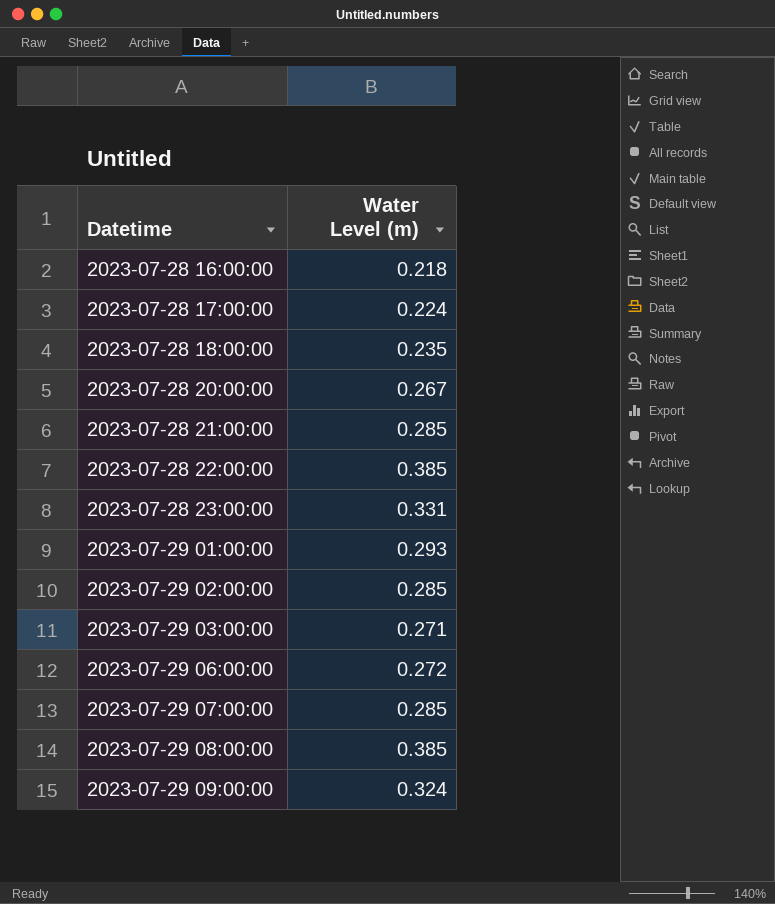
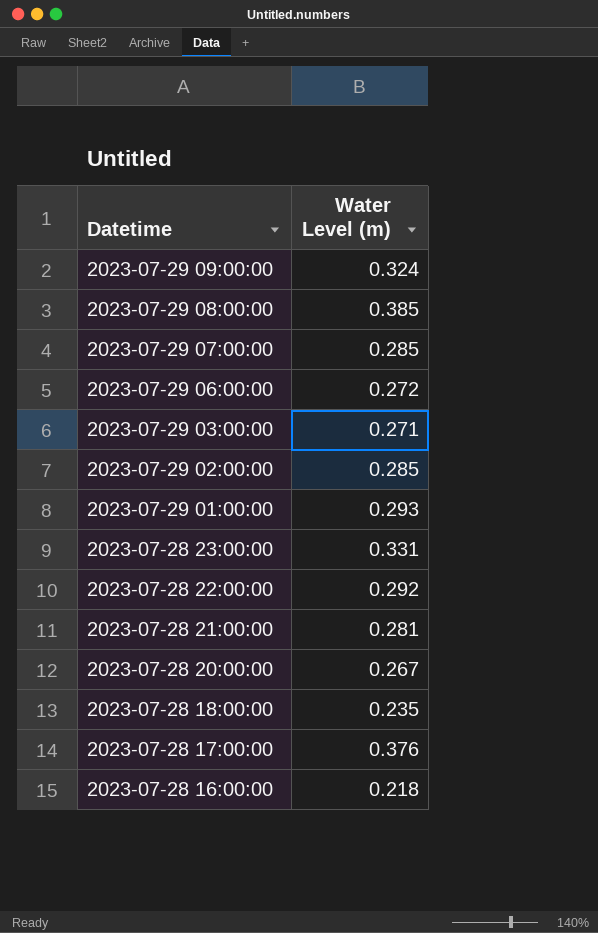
row order: Datetime ascending -> Datetime descending
2023-07-28 22:00:00 | Water Level (m): 0.385 -> 0.292
2023-07-28 21:00:00 | Water Level (m): 0.285 -> 0.281
2023-07-28 17:00:00 | Water Level (m): 0.224 -> 0.376

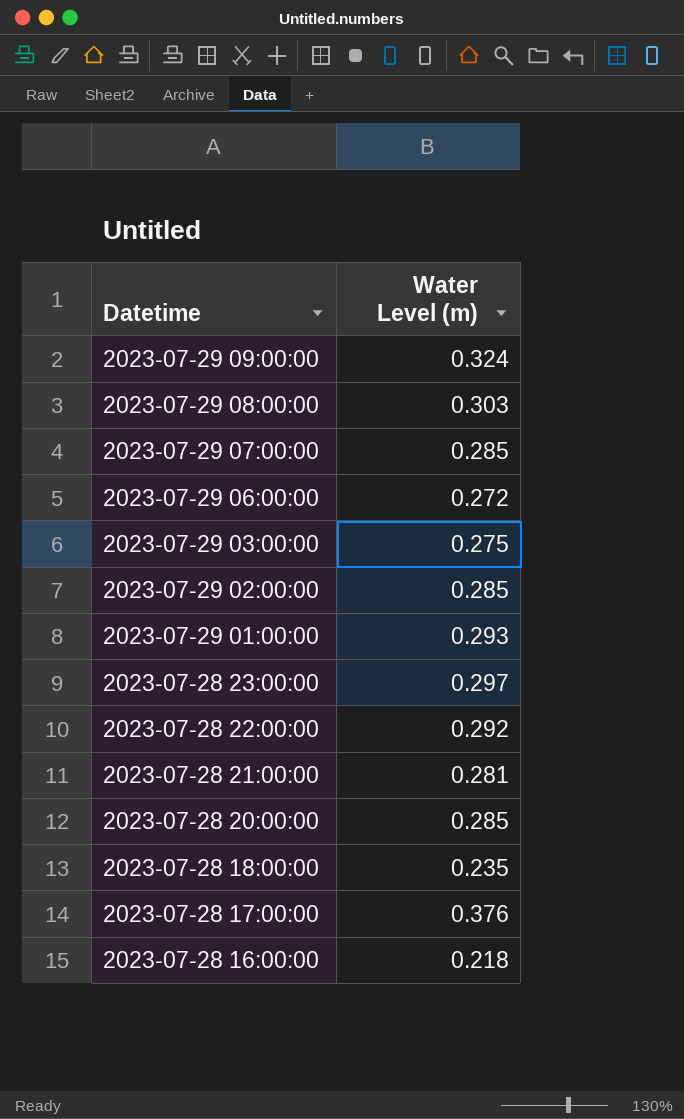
2023-07-29 08:00:00 | Water Level (m): 0.385 -> 0.303
2023-07-29 03:00:00 | Water Level (m): 0.271 -> 0.275
2023-07-28 23:00:00 | Water Level (m): 0.331 -> 0.297
2023-07-28 20:00:00 | Water Level (m): 0.267 -> 0.285

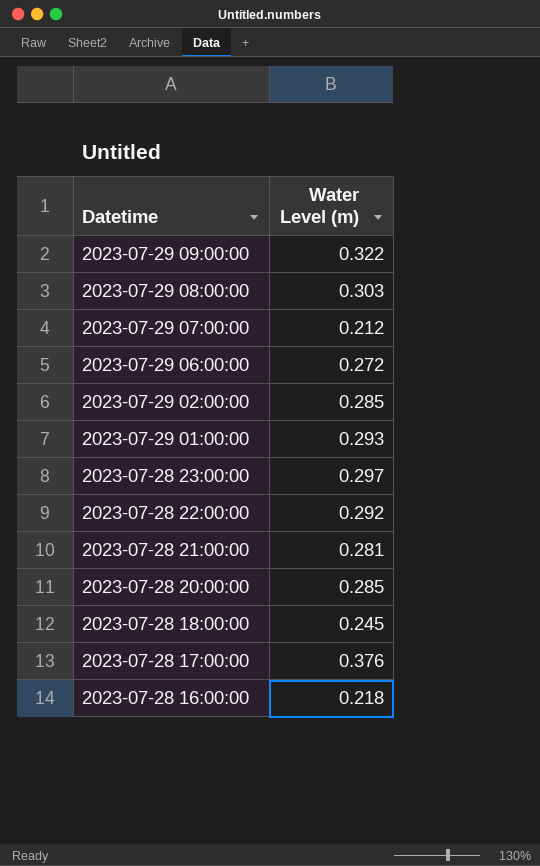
row 2023-07-29 03:00:00: 0.275 -> none
2023-07-29 09:00:00 | Water Level (m): 0.324 -> 0.322
2023-07-29 07:00:00 | Water Level (m): 0.285 -> 0.212
2023-07-28 18:00:00 | Water Level (m): 0.235 -> 0.245

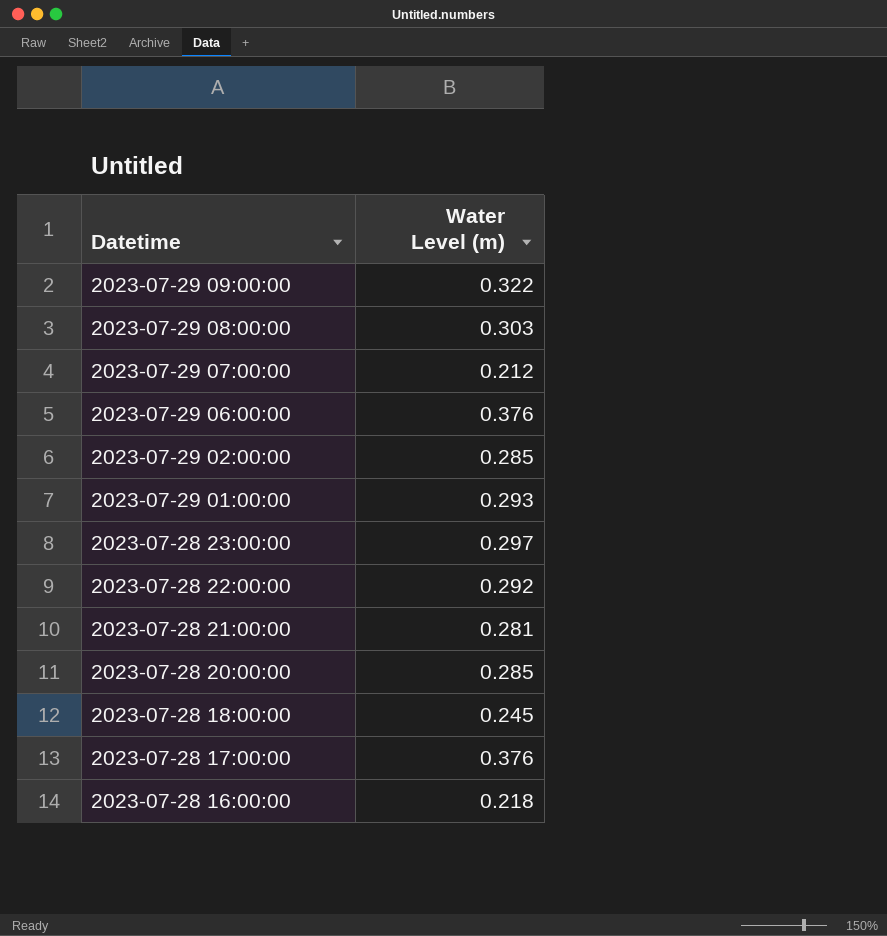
2023-07-29 06:00:00 | Water Level (m): 0.272 -> 0.376

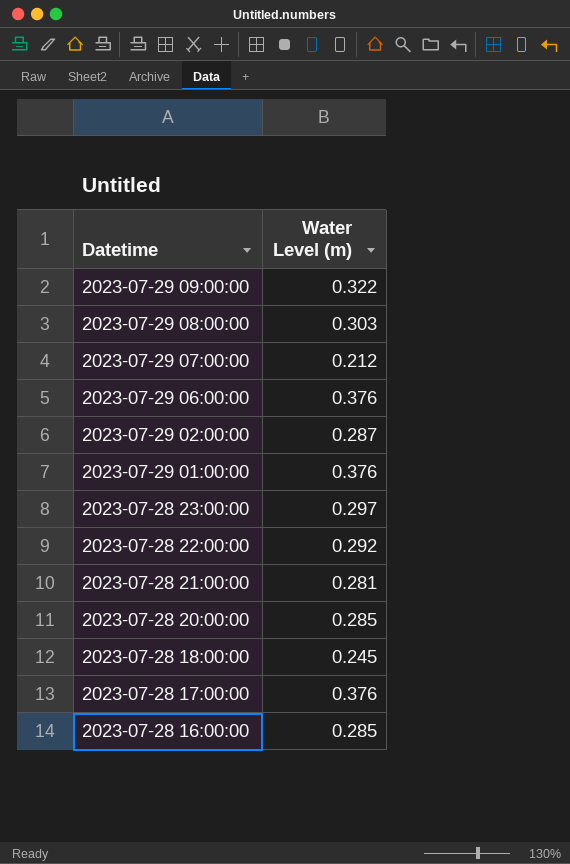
2023-07-29 02:00:00 | Water Level (m): 0.285 -> 0.287
2023-07-29 01:00:00 | Water Level (m): 0.293 -> 0.376
2023-07-28 16:00:00 | Water Level (m): 0.218 -> 0.285

